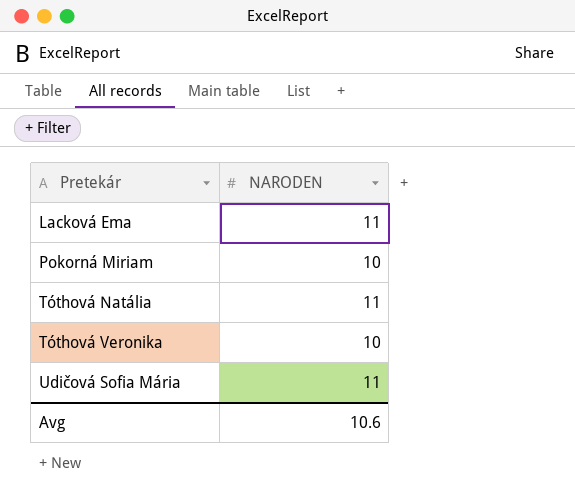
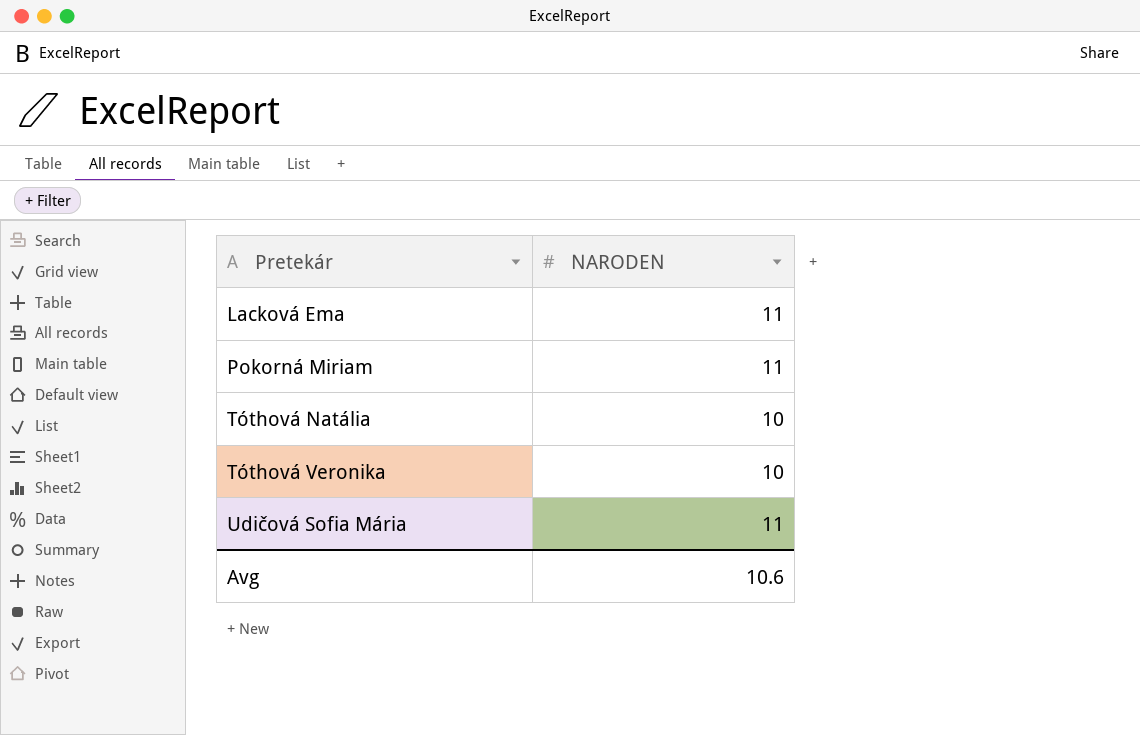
Pokorná Miriam | NARODEN: 10 -> 11
Tóthová Natália | NARODEN: 11 -> 10

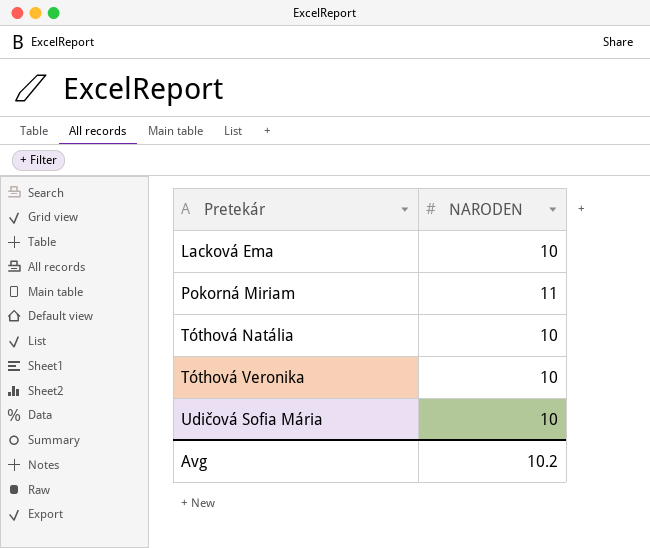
Lacková Ema | NARODEN: 11 -> 10
Udičová Sofia Mária | NARODEN: 11 -> 10
Avg | NARODEN: 10.6 -> 10.2

